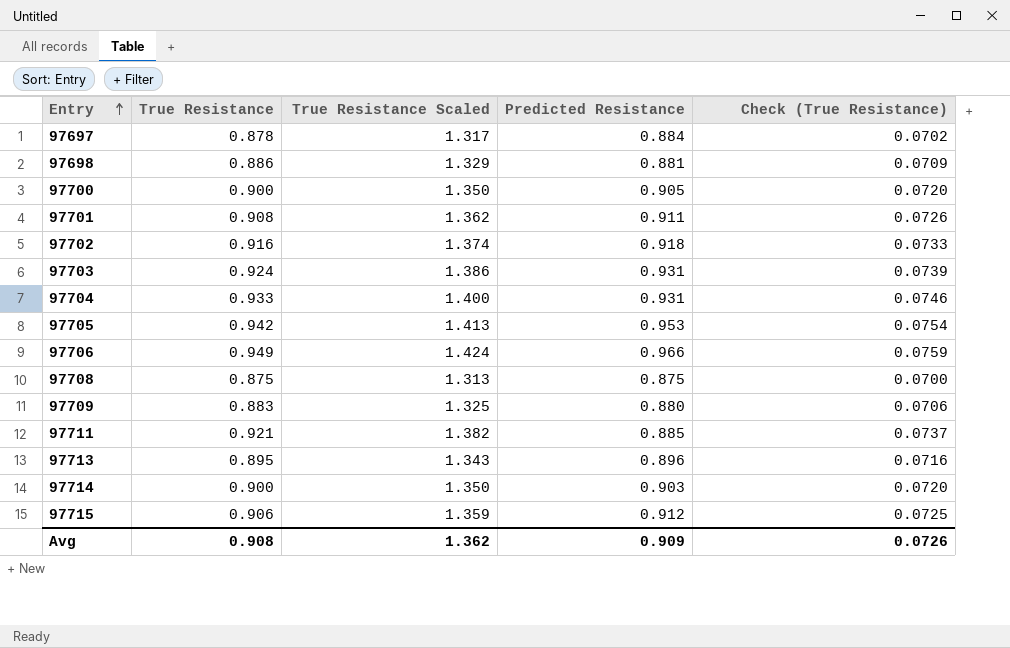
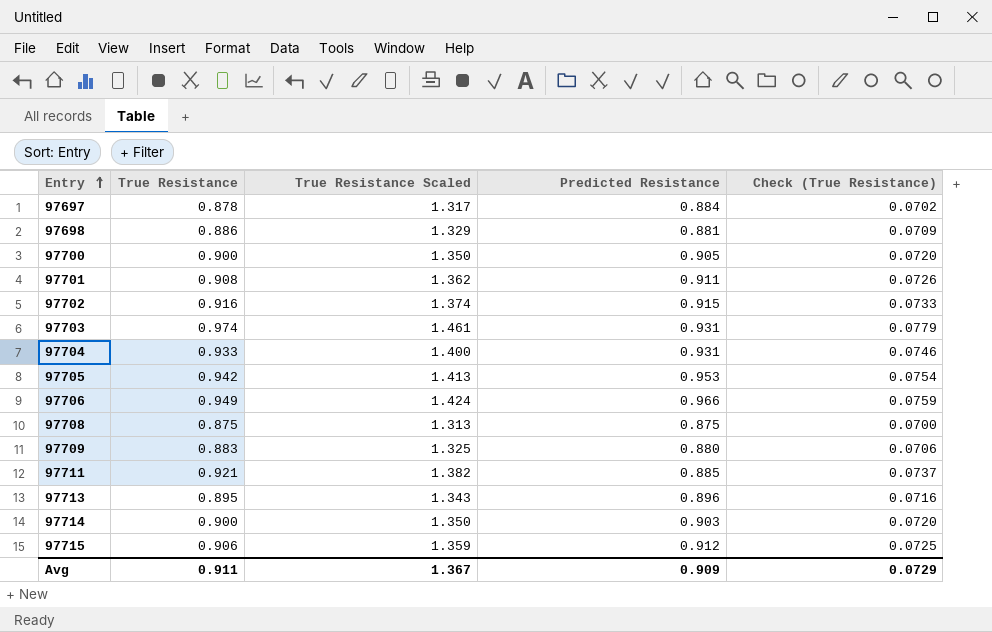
97702 | Predicted Resistance: 0.918 -> 0.915
97703 | True Resistance: 0.924 -> 0.974
97703 | True Resistance Scaled: 1.386 -> 1.461
97703 | Check (True Resistance): 0.0739 -> 0.0779
Avg | True Resistance: 0.908 -> 0.911
Avg | True Resistance Scaled: 1.362 -> 1.367
Avg | Check (True Resistance): 0.0726 -> 0.0729

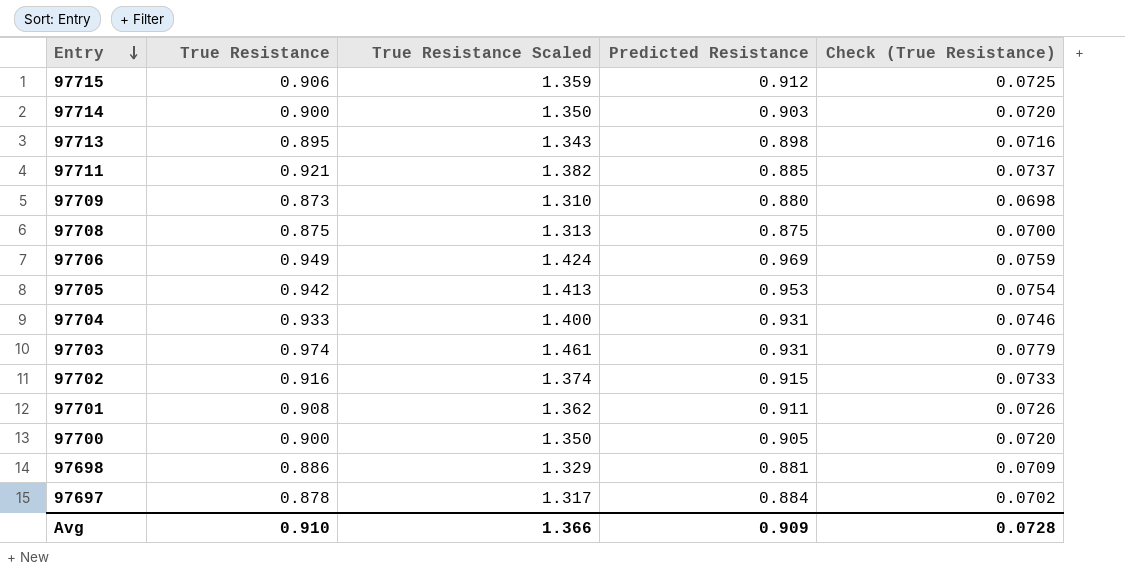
row order: Entry ascending -> Entry descending
97713 | Predicted Resistance: 0.896 -> 0.898
97709 | True Resistance: 0.883 -> 0.873
97709 | True Resistance Scaled: 1.325 -> 1.310
97709 | Check (True Resistance): 0.0706 -> 0.0698
97706 | Predicted Resistance: 0.966 -> 0.969
Avg | True Resistance: 0.911 -> 0.910
Avg | True Resistance Scaled: 1.367 -> 1.366
Avg | Check (True Resistance): 0.0729 -> 0.0728

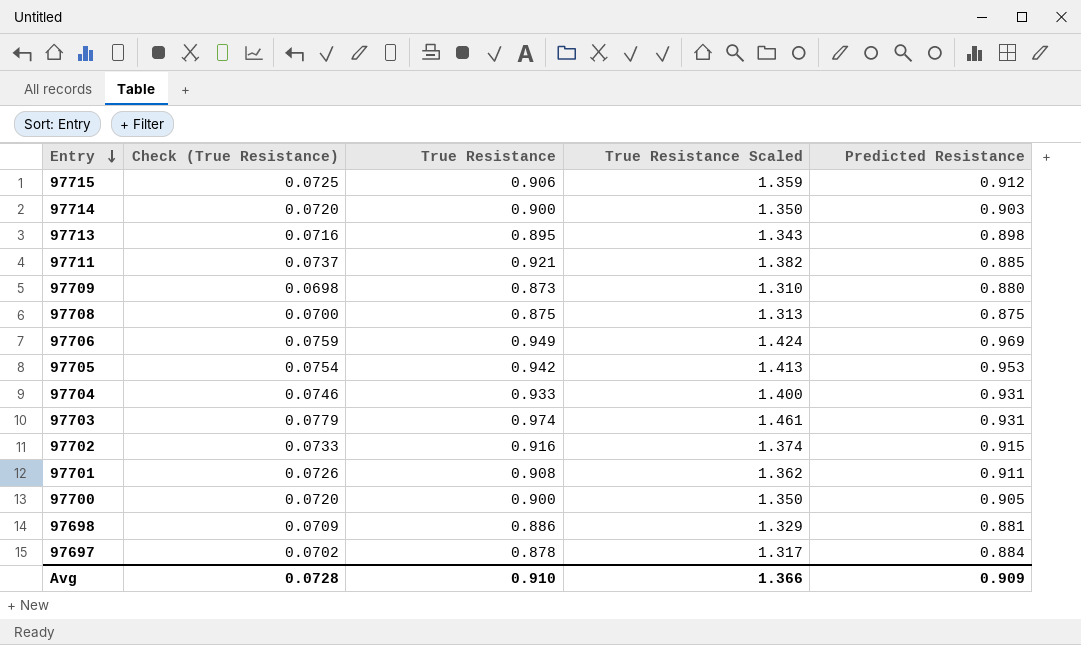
column Check (True Resistance) | position: 5 -> 2

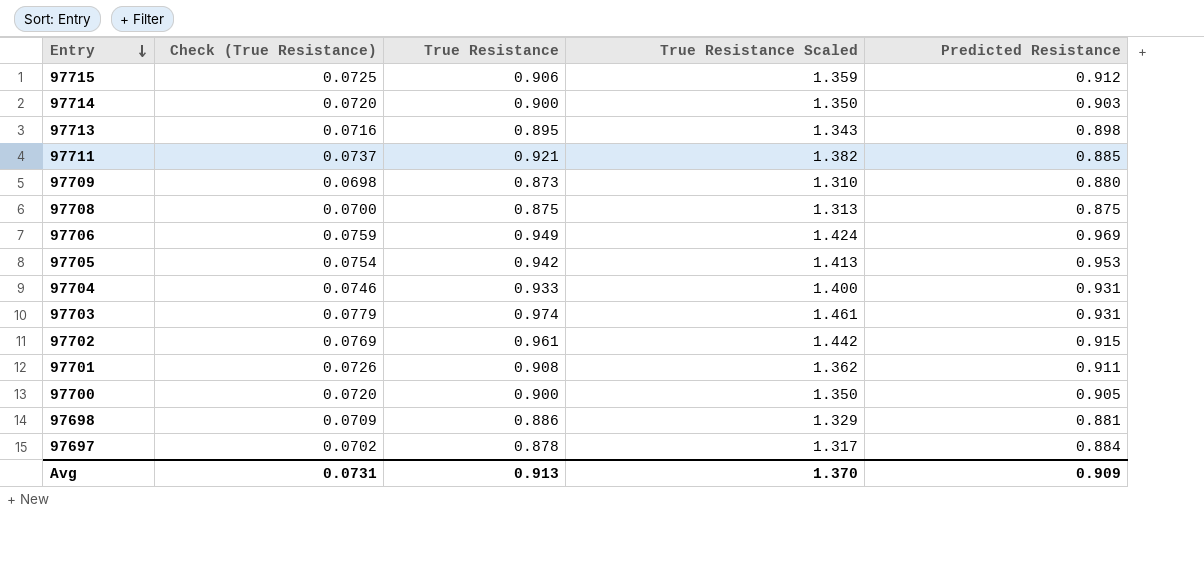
97702 | Check (True Resistance): 0.0733 -> 0.0769
97702 | True Resistance: 0.916 -> 0.961
97702 | True Resistance Scaled: 1.374 -> 1.442
Avg | Check (True Resistance): 0.0728 -> 0.0731
Avg | True Resistance: 0.910 -> 0.913
Avg | True Resistance Scaled: 1.366 -> 1.370

